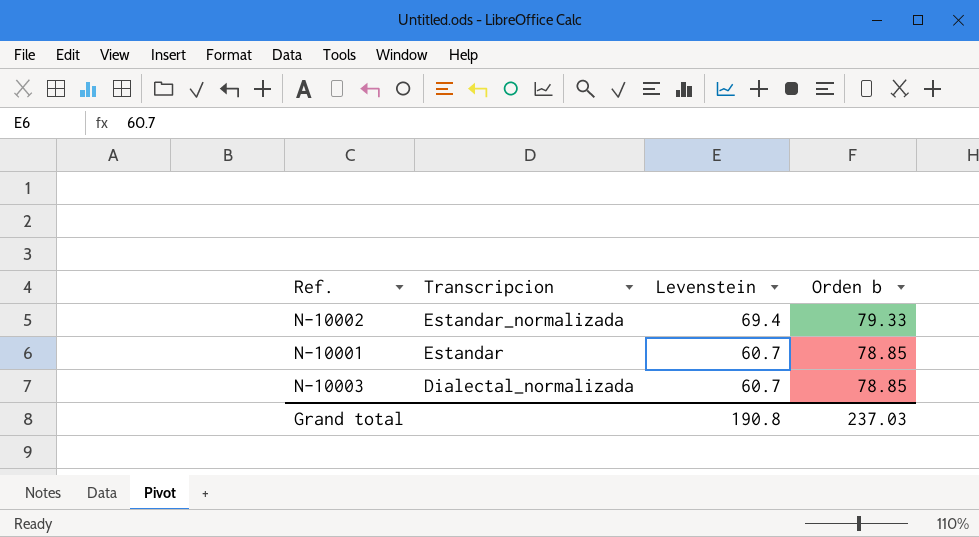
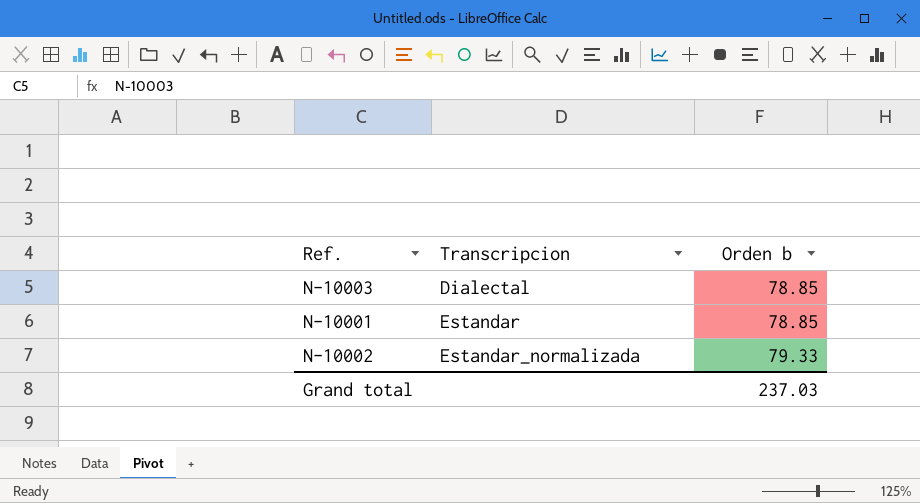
row order: Transcripcion descending -> Transcripcion ascending
column Levenstein | position: 3 -> none
N-10003 | Transcripcion: Dialectal_normalizada -> Dialectal

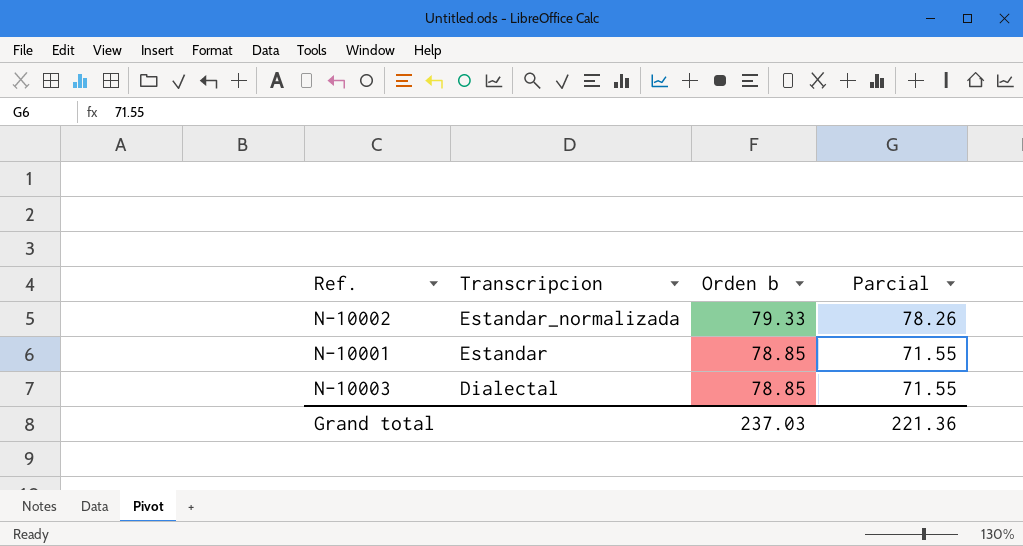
row order: Transcripcion ascending -> Transcripcion descending
column Parcial | position: none -> 4

